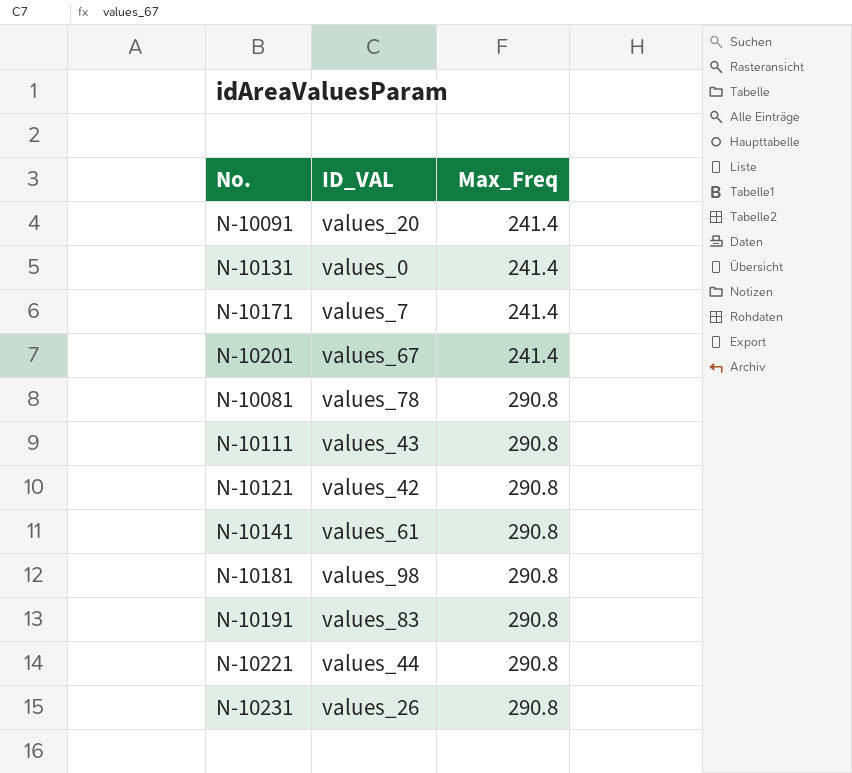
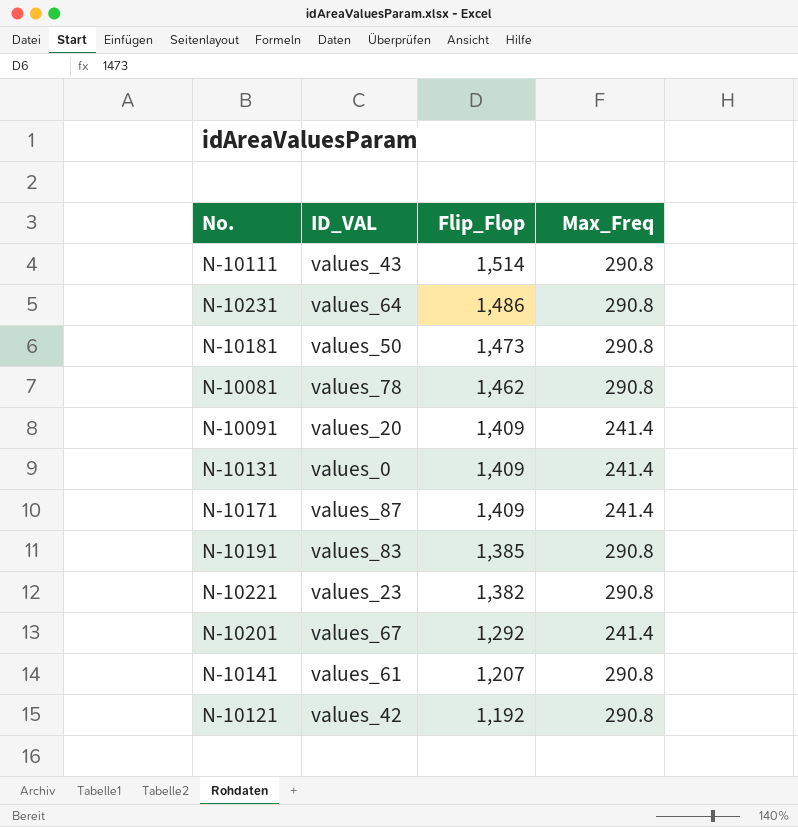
row order: Max_Freq ascending -> Flip_Flop descending
column Flip_Flop | position: none -> 3
N-10231 | ID_VAL: values_26 -> values_64
N-10181 | ID_VAL: values_98 -> values_50
N-10171 | ID_VAL: values_7 -> values_87
N-10221 | ID_VAL: values_44 -> values_23

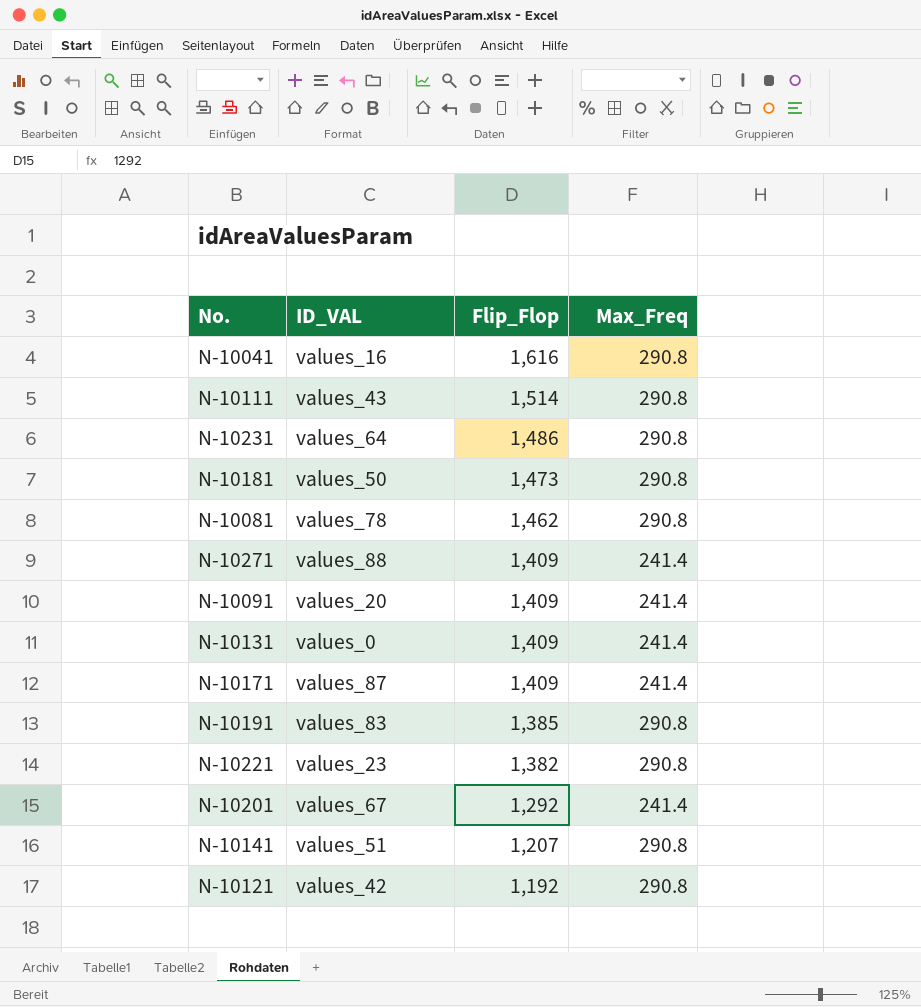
row N-10041: none -> values_16 | 1,616 | 290.8
row N-10271: none -> values_88 | 1,409 | 241.4
N-10141 | ID_VAL: values_61 -> values_51

